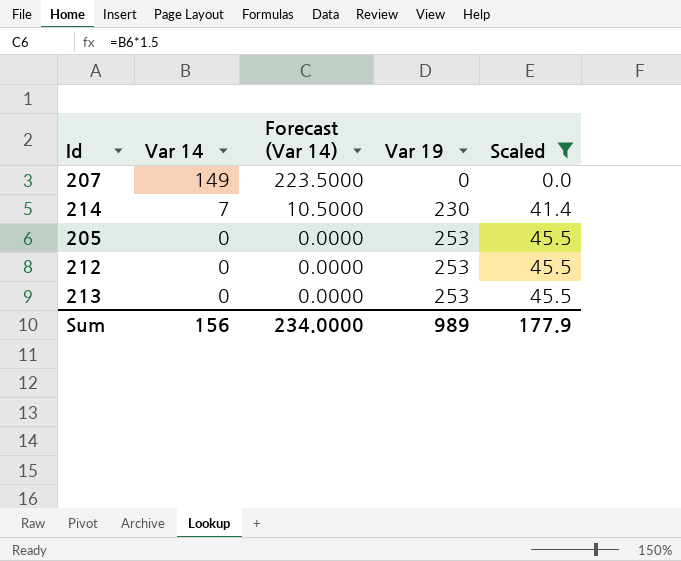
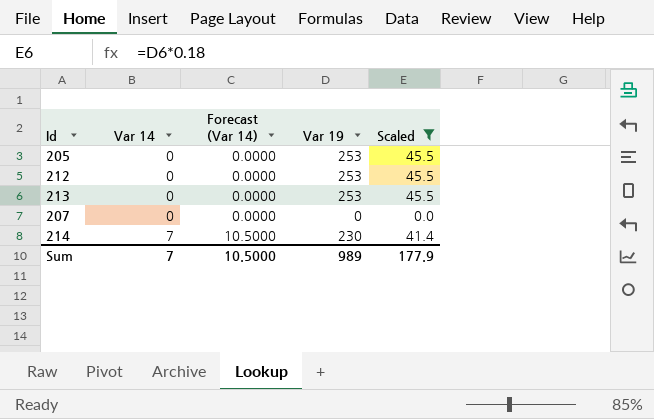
row order: Var 14 descending -> Var 14 ascending
207 | Var 14: 149 -> 0
207 | Forecast (Var 14): 223.5000 -> 0.0000
Sum | Var 14: 156 -> 7
Sum | Forecast (Var 14): 234.0000 -> 10.5000

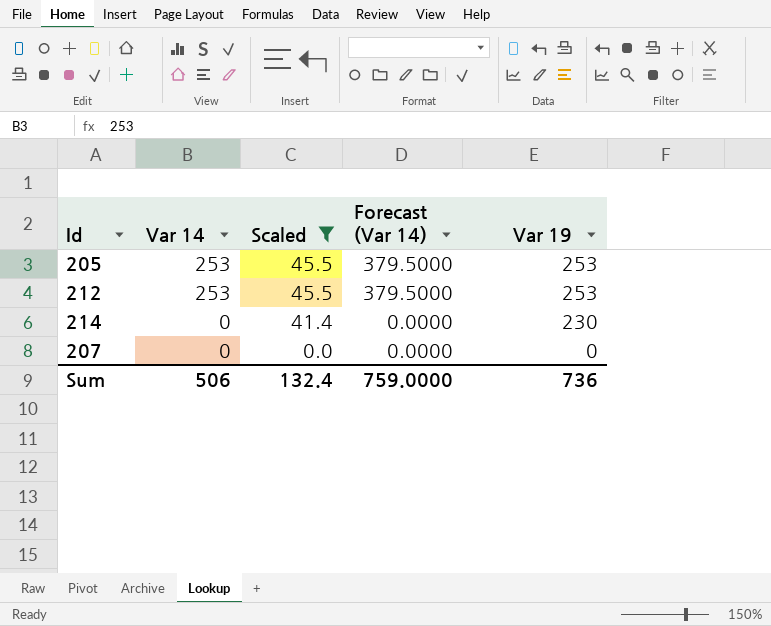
row order: Var 14 ascending -> Var 14 descending
column Scaled | position: 5 -> 3
row 213: 0 | 0.0000 | 253 | 45.5 -> none
205 | Var 14: 0 -> 253
205 | Forecast (Var 14): 0.0000 -> 379.5000
212 | Var 14: 0 -> 253
212 | Forecast (Var 14): 0.0000 -> 379.5000
214 | Var 14: 7 -> 0
214 | Forecast (Var 14): 10.5000 -> 0.0000
Sum | Var 14: 7 -> 506
Sum | Scaled: 177.9 -> 132.4
Sum | Forecast (Var 14): 10.5000 -> 759.0000
Sum | Var 19: 989 -> 736

